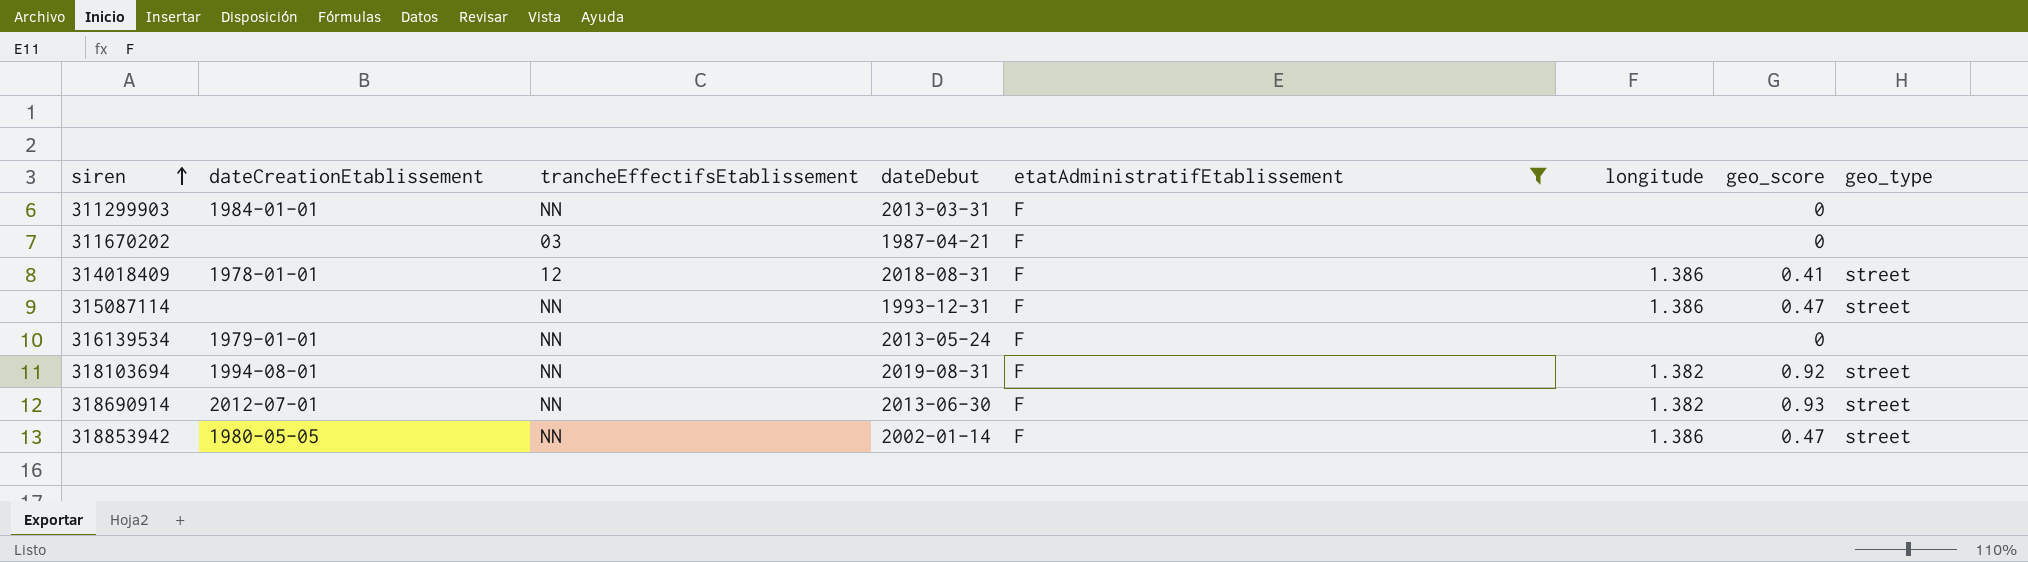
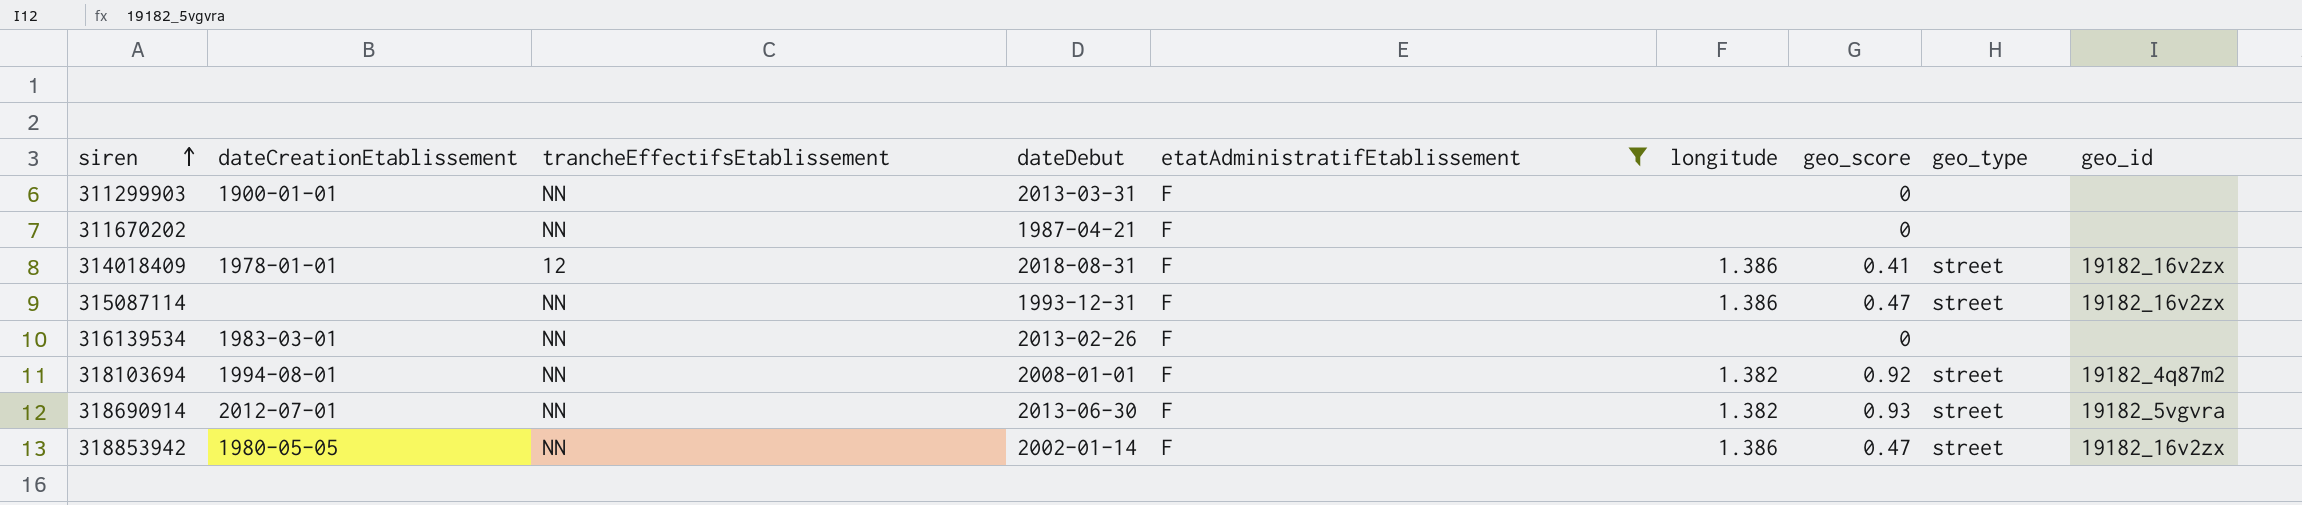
column geo_id | position: none -> 9
311299903 | dateCreationEtablissement: 1984-01-01 -> 1900-01-01
311670202 | trancheEffectifsEtablissement: 03 -> NN
316139534 | dateCreationEtablissement: 1979-01-01 -> 1983-03-01
316139534 | dateDebut: 2013-05-24 -> 2013-02-26
318103694 | dateDebut: 2019-08-31 -> 2008-01-01

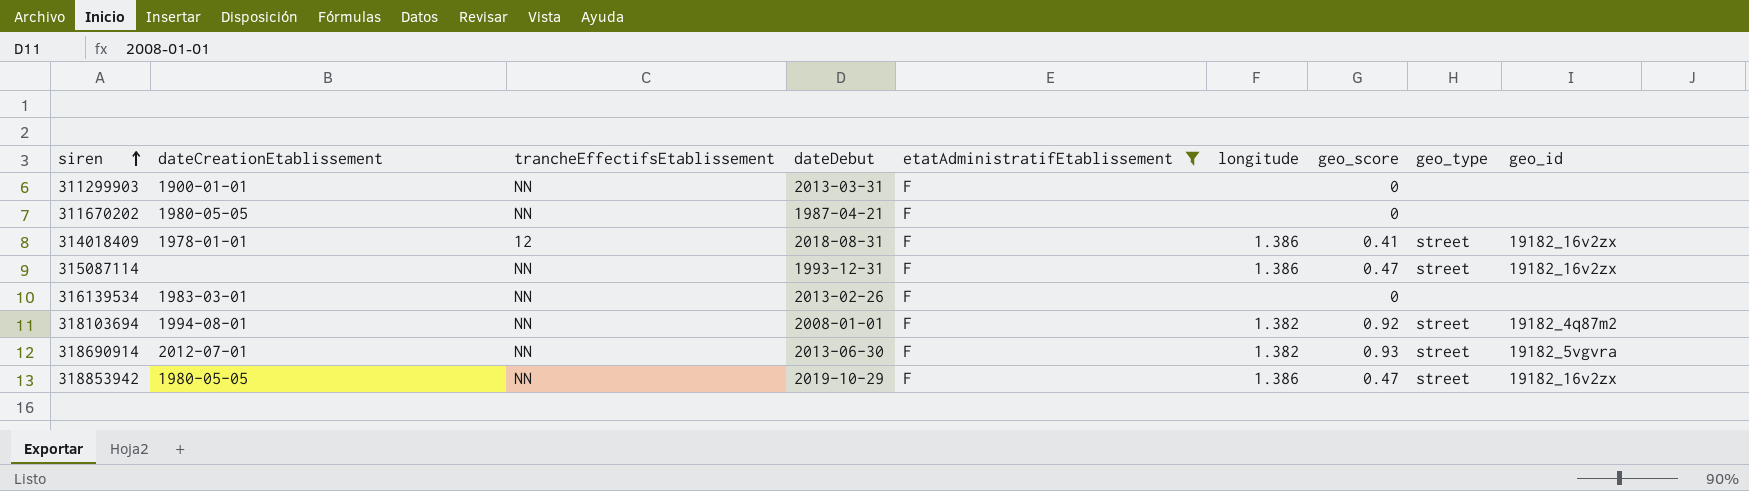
311670202 | dateCreationEtablissement: none -> 1980-05-05
318853942 | dateDebut: 2002-01-14 -> 2019-10-29

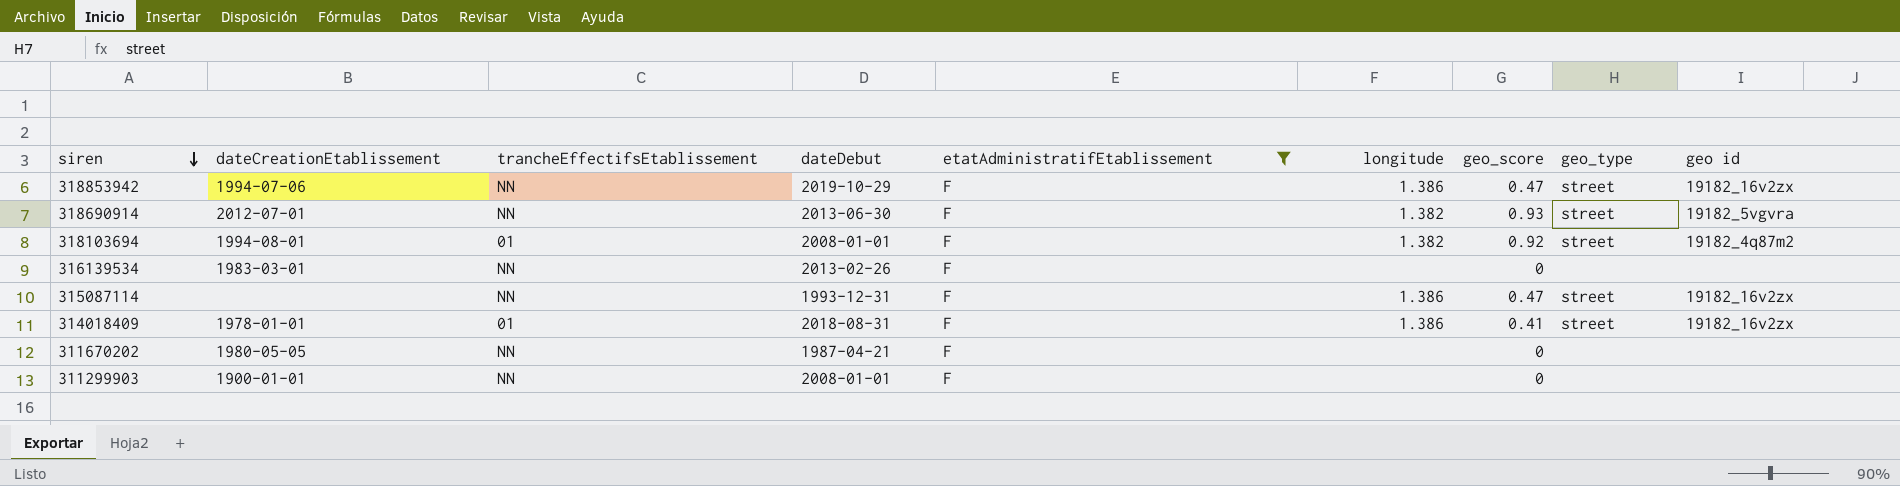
row order: siren ascending -> siren descending
column name: geo_id -> geo id
318853942 | dateCreationEtablissement: 1980-05-05 -> 1994-07-06
318103694 | trancheEffectifsEtablissement: NN -> 01
314018409 | trancheEffectifsEtablissement: 12 -> 01
311299903 | dateDebut: 2013-03-31 -> 2008-01-01

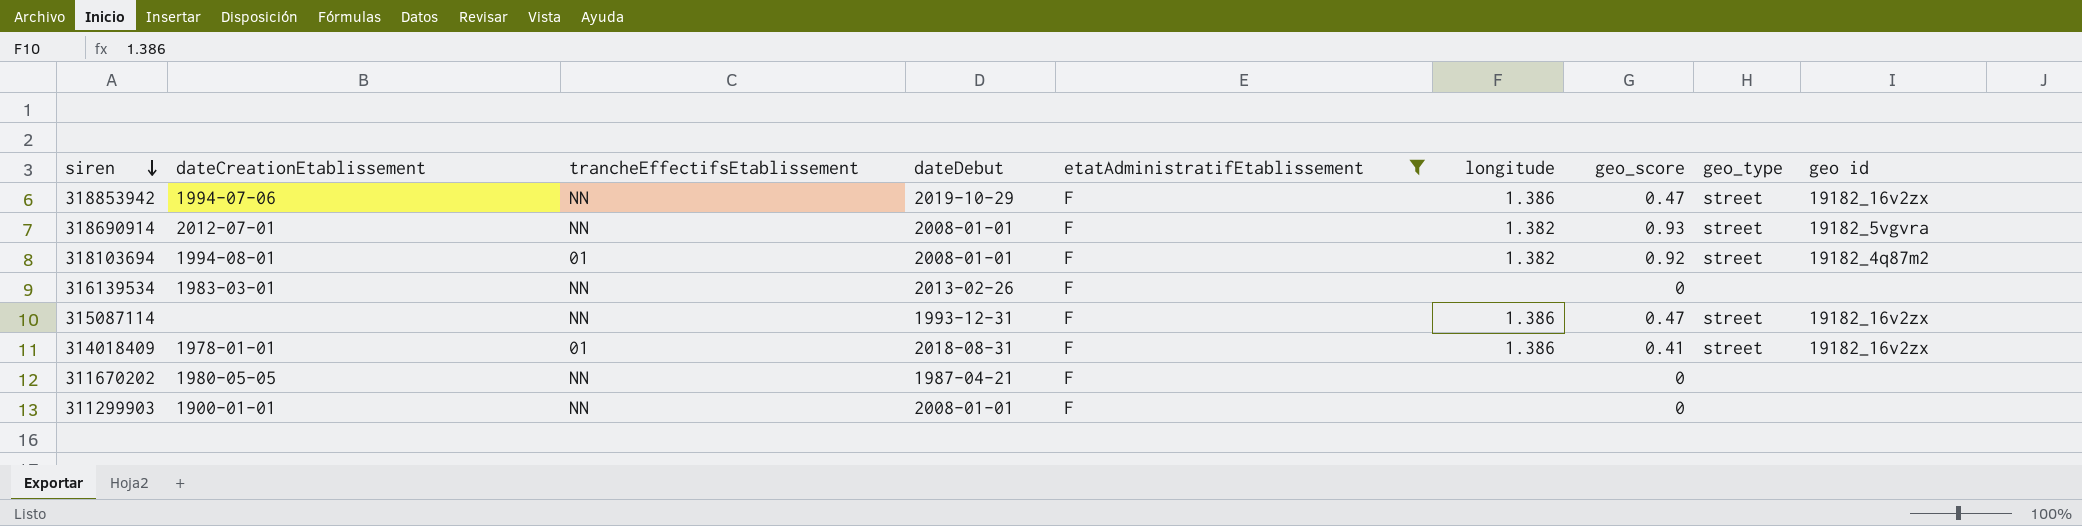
318690914 | dateDebut: 2013-06-30 -> 2008-01-01

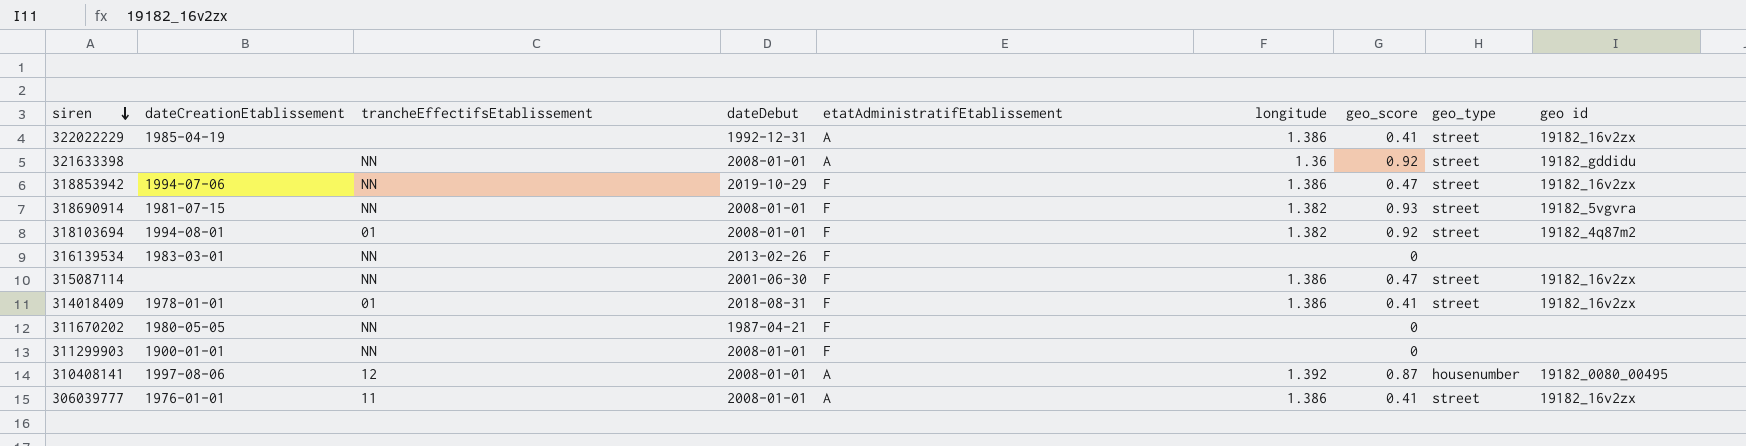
filter: etatAdministratifEtablissement = F -> none
318690914 | dateCreationEtablissement: 2012-07-01 -> 1981-07-15
315087114 | dateDebut: 1993-12-31 -> 2001-06-30

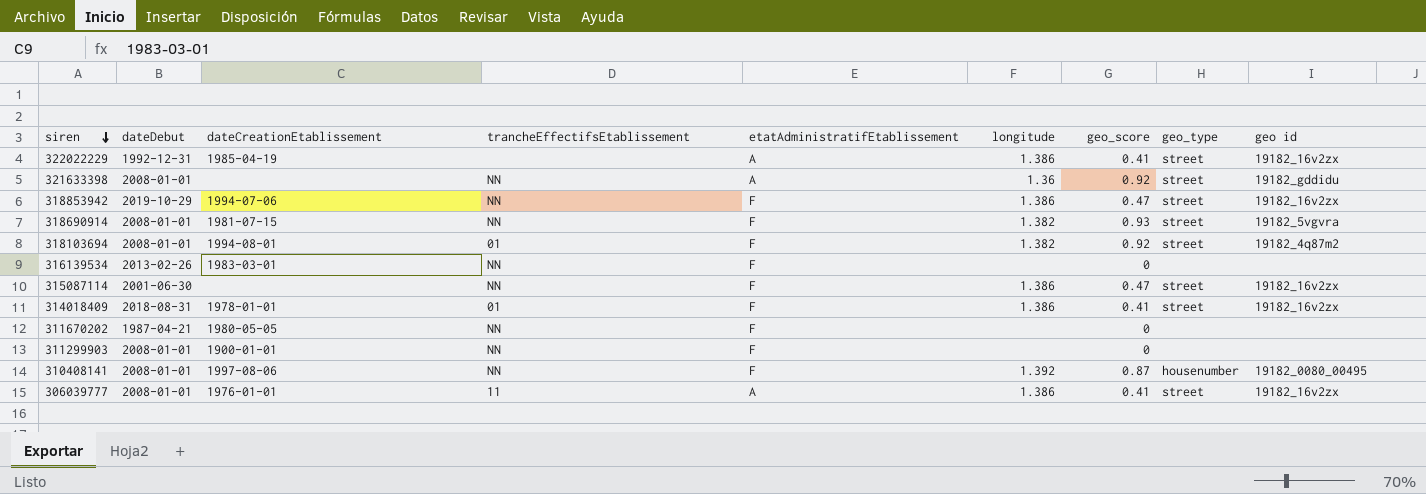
column dateDebut | position: 4 -> 2
310408141 | trancheEffectifsEtablissement: 12 -> NN
310408141 | etatAdministratifEtablissement: A -> F

